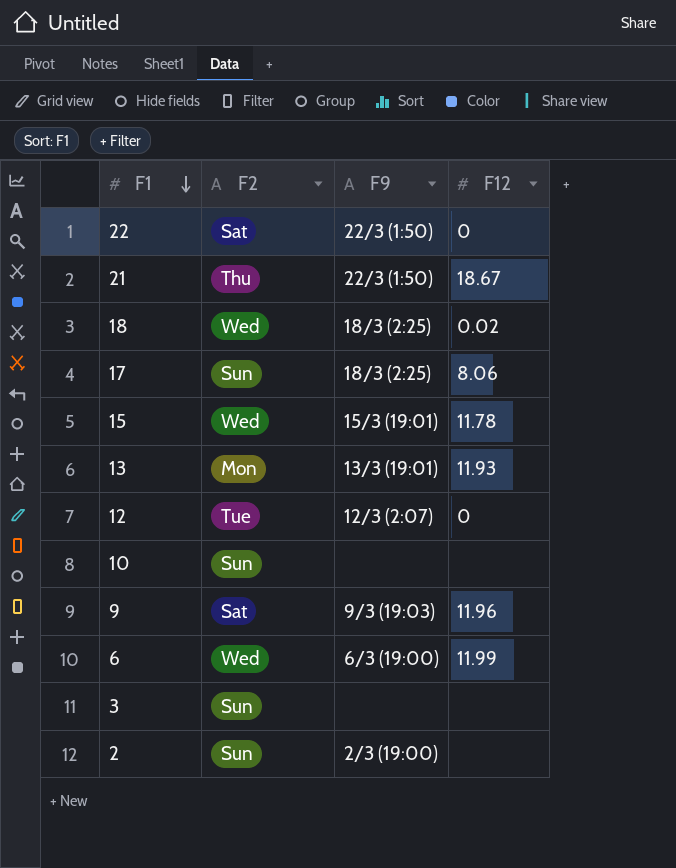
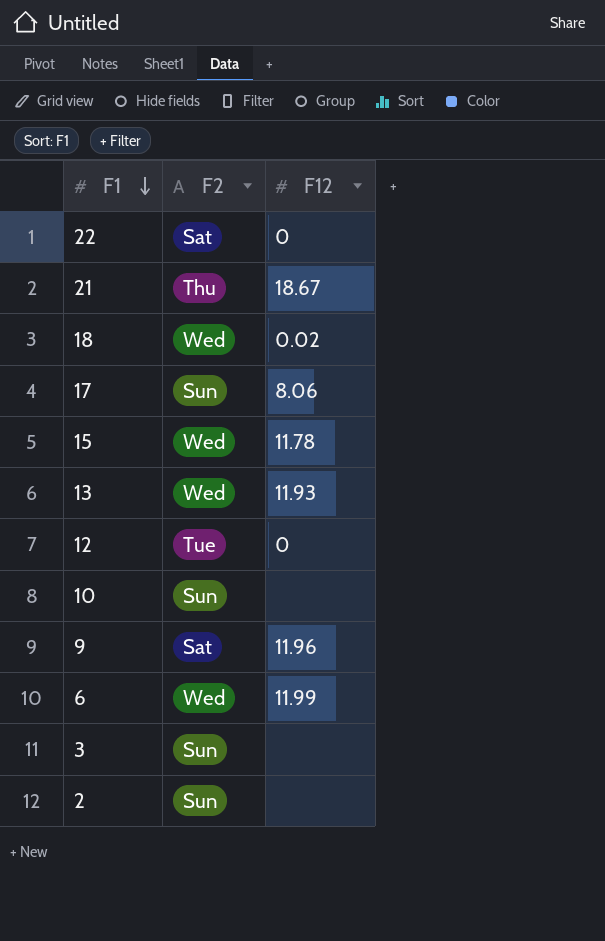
column F9 | position: 3 -> none
13 | F2: Mon -> Wed

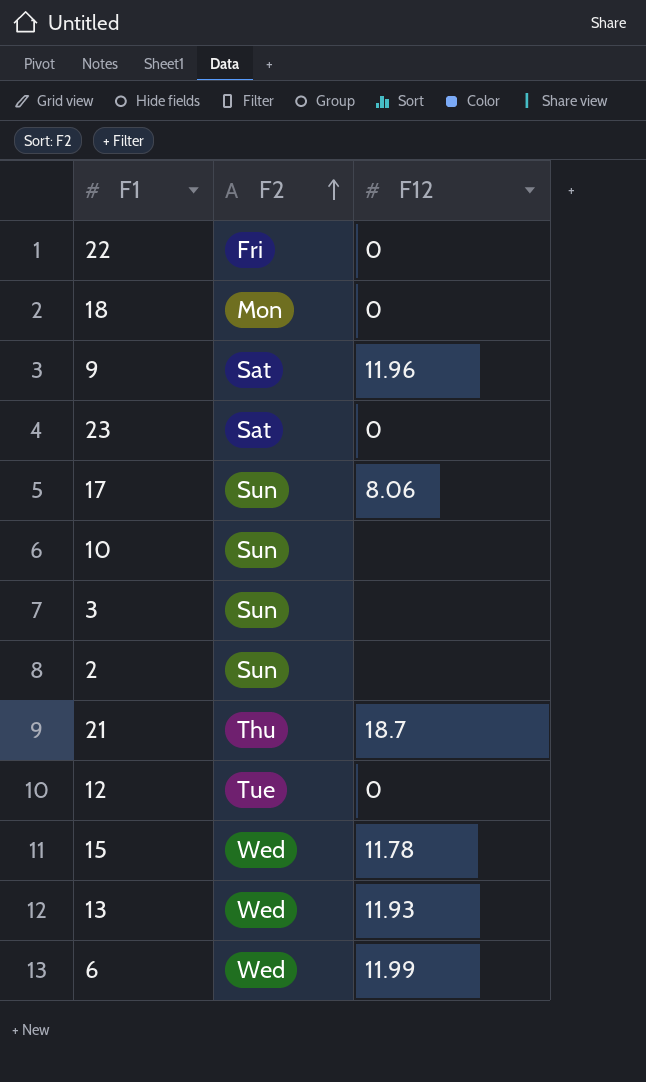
row order: F1 descending -> F2 ascending
22 | F2: Sat -> Fri
18 | F2: Wed -> Mon
18 | F12: 0.02 -> 0
row 23: none -> Sat | 0
21 | F12: 18.67 -> 18.7

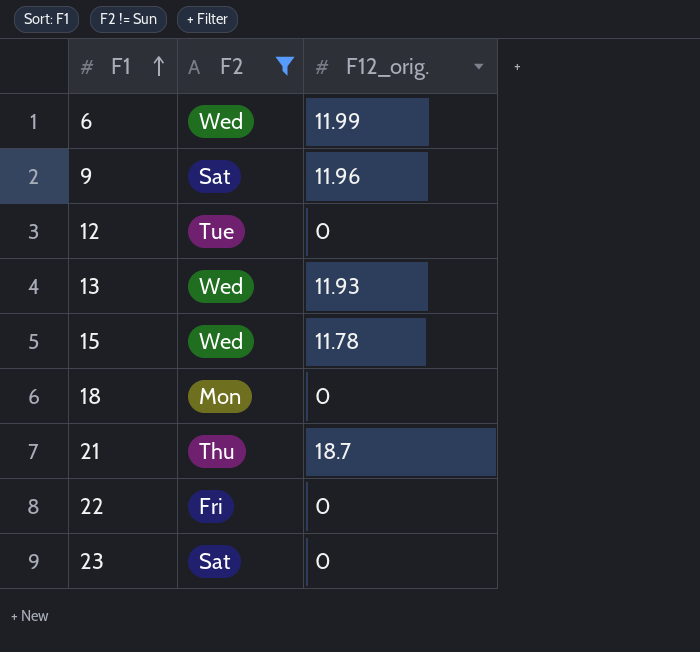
filter: none -> F2 != Sun
row order: F2 ascending -> F1 ascending
column name: F12 -> F12_orig.

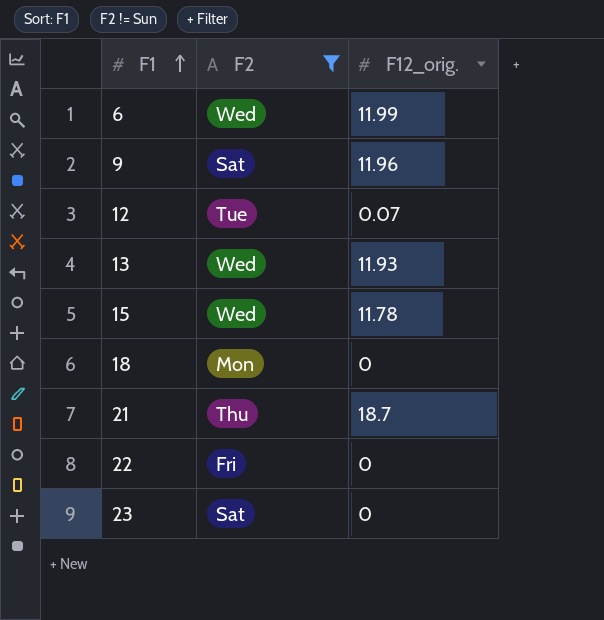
12 | F12_orig.: 0 -> 0.07

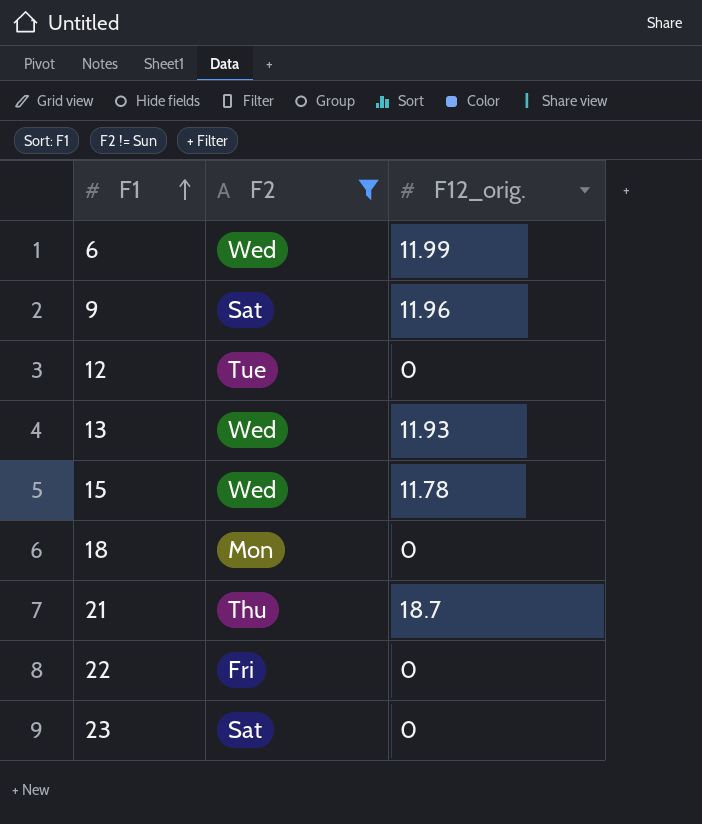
12 | F12_orig.: 0.07 -> 0

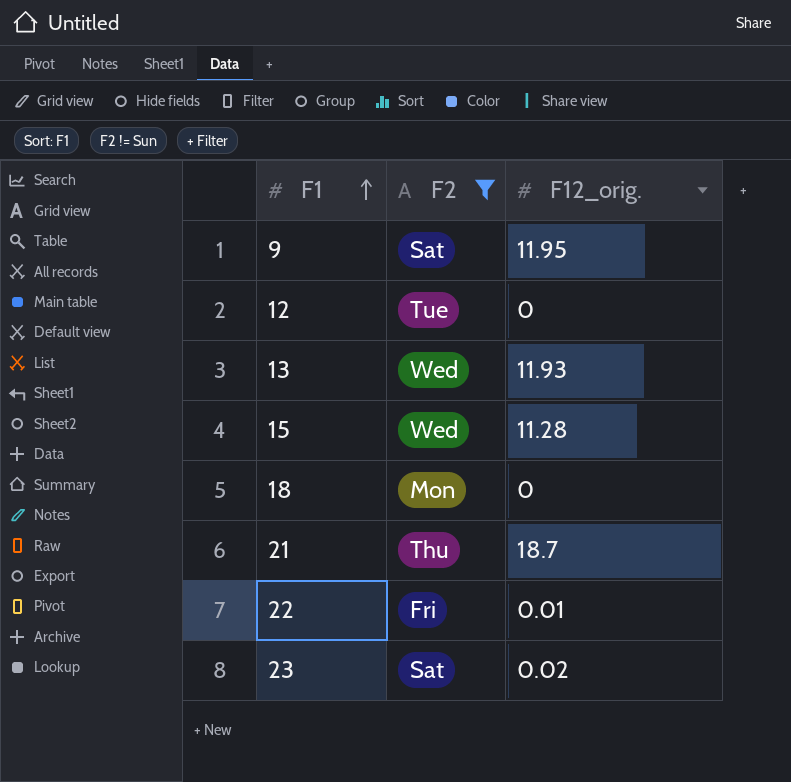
row 6: Wed | 11.99 -> none
9 | F12_orig.: 11.96 -> 11.95
15 | F12_orig.: 11.78 -> 11.28
22 | F12_orig.: 0 -> 0.01
23 | F12_orig.: 0 -> 0.02

